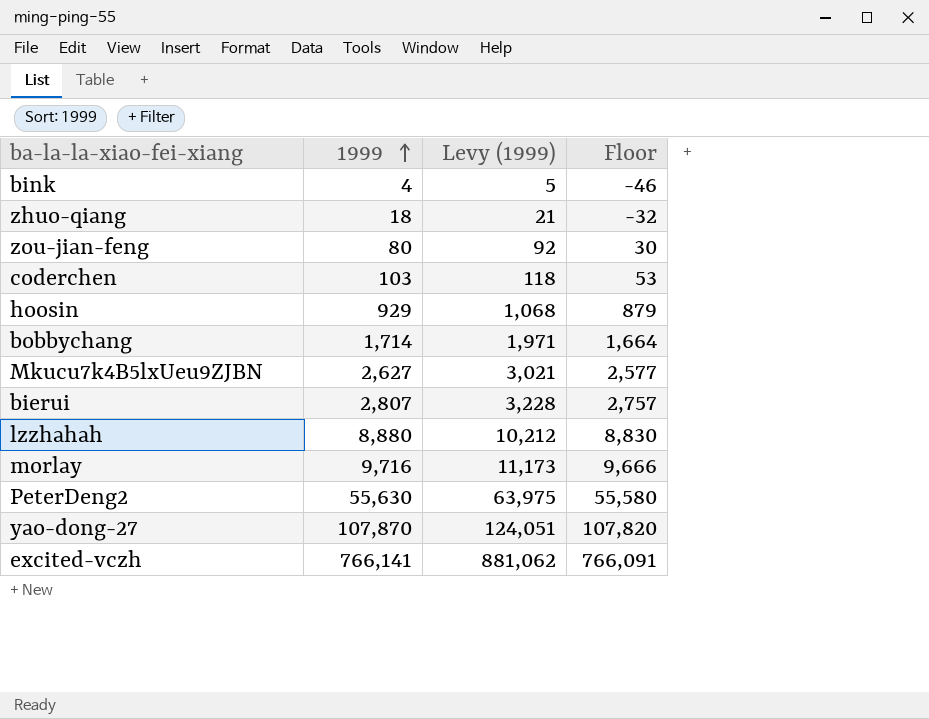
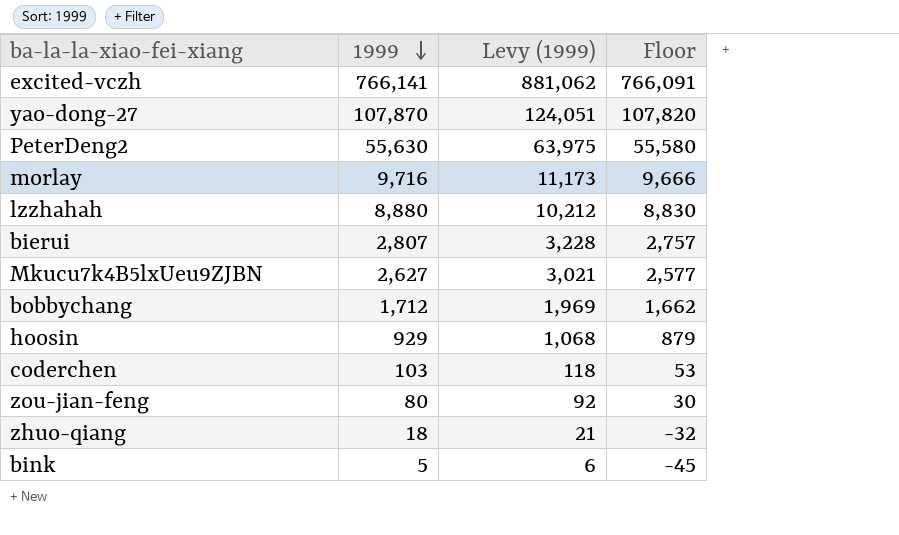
row order: 1999 ascending -> 1999 descending
bobbychang | 1999: 1,714 -> 1,712
bobbychang | Levy (1999): 1,971 -> 1,969
bobbychang | Floor: 1,664 -> 1,662
bink | 1999: 4 -> 5
bink | Levy (1999): 5 -> 6
bink | Floor: -46 -> -45

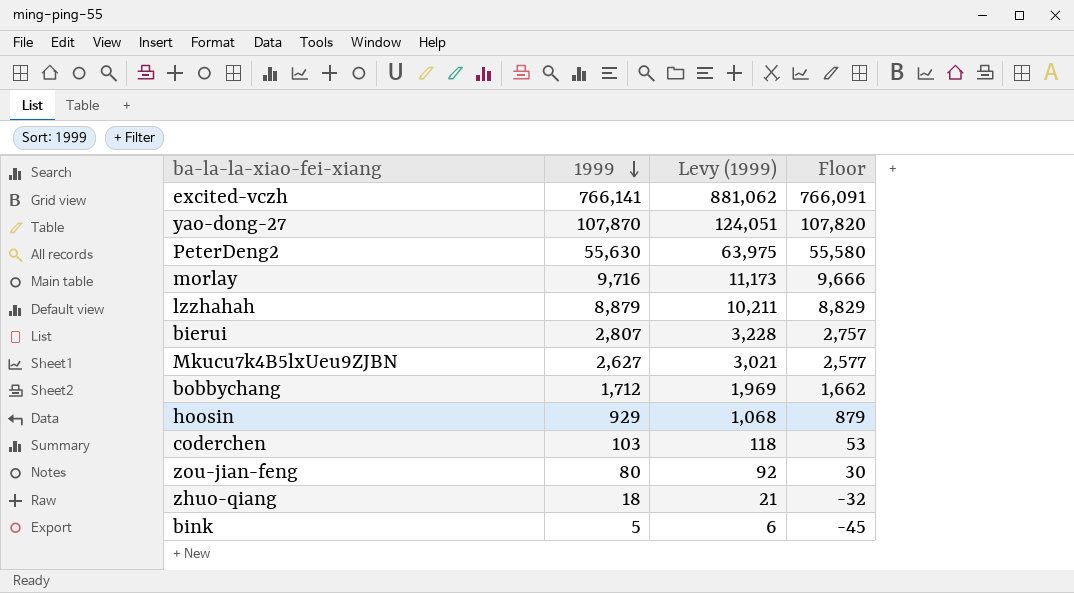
lzzhahah | 1999: 8,880 -> 8,879
lzzhahah | Levy (1999): 10,212 -> 10,211
lzzhahah | Floor: 8,830 -> 8,829

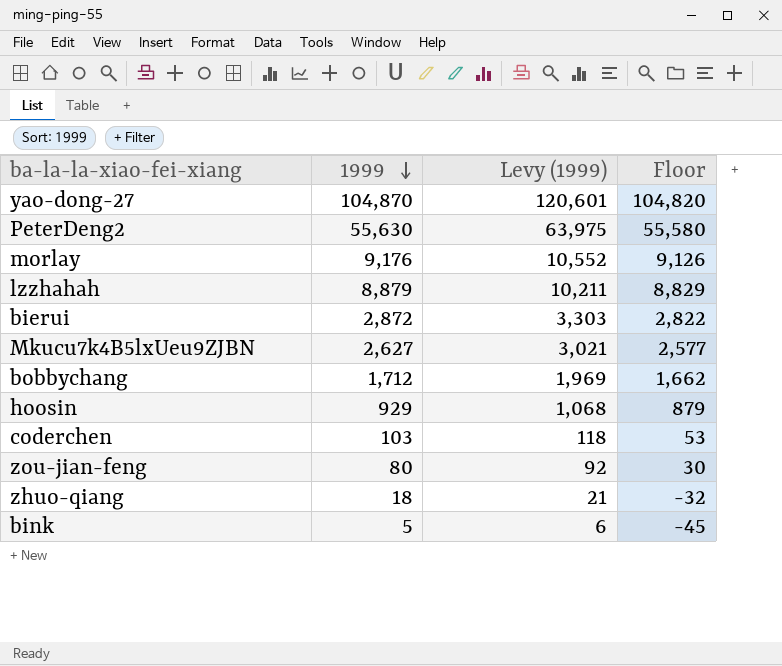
row excited-vczh: 766,141 | 881,062 | 766,091 -> none
yao-dong-27 | 1999: 107,870 -> 104,870
yao-dong-27 | Levy (1999): 124,051 -> 120,601
yao-dong-27 | Floor: 107,820 -> 104,820
morlay | 1999: 9,716 -> 9,176
morlay | Levy (1999): 11,173 -> 10,552
morlay | Floor: 9,666 -> 9,126
bierui | 1999: 2,807 -> 2,872
bierui | Levy (1999): 3,228 -> 3,303
bierui | Floor: 2,757 -> 2,822

